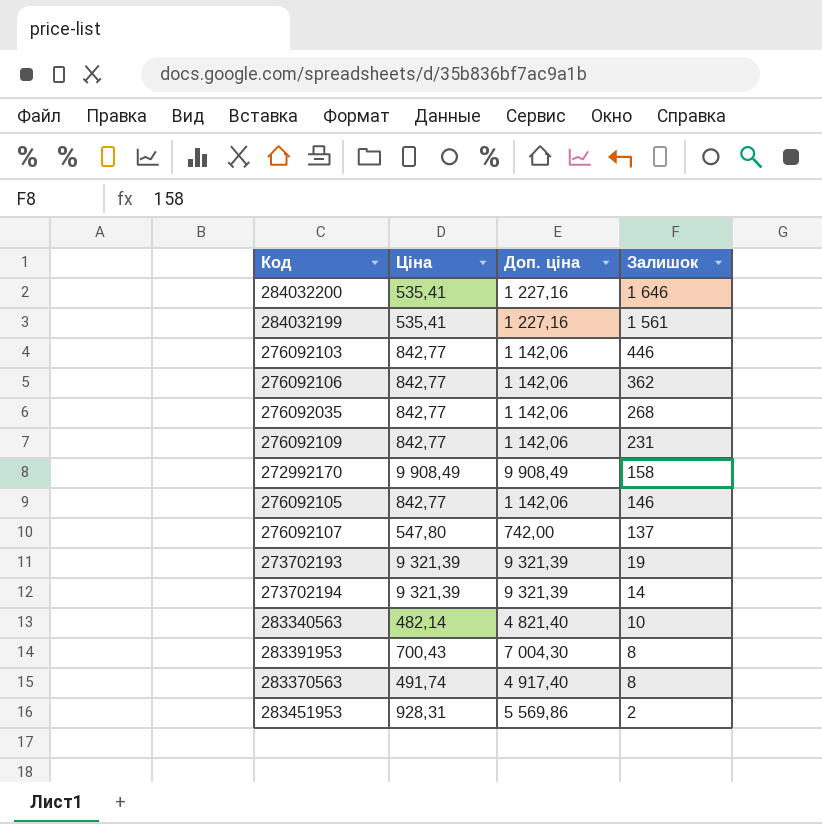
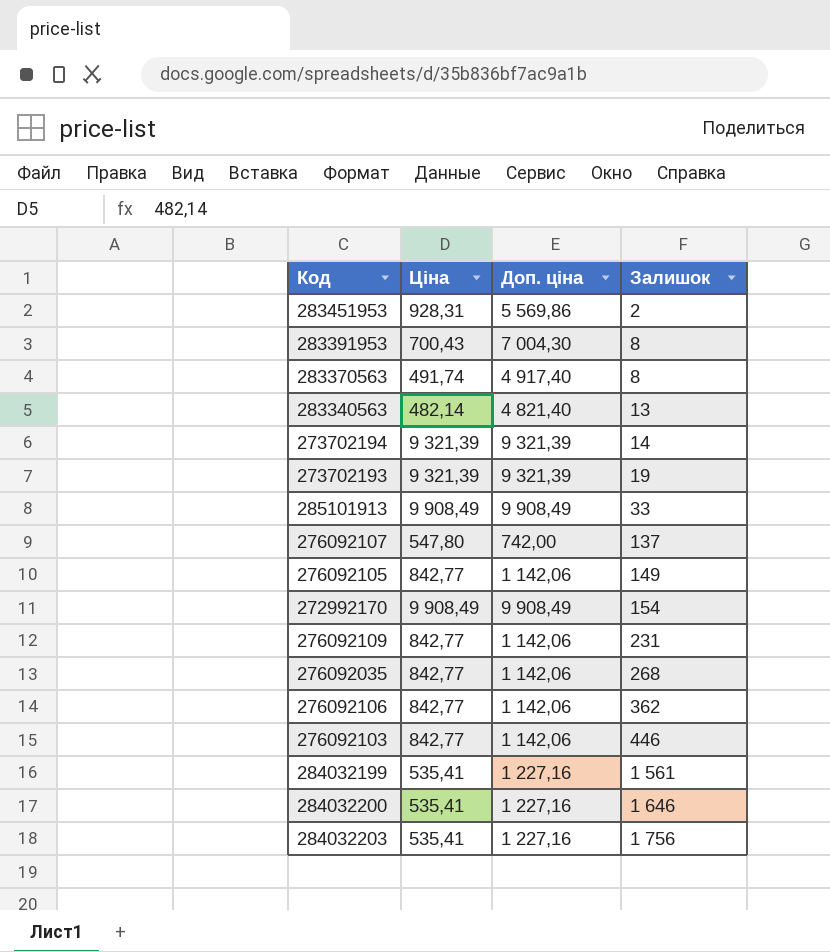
row order: Залишок descending -> Залишок ascending
283340563 | Залишок: 10 -> 13
row 285101913: none -> 9 908,49 | 9 908,49 | 33
276092105 | Залишок: 146 -> 149
272992170 | Залишок: 158 -> 154
row 284032203: none -> 535,41 | 1 227,16 | 1 756

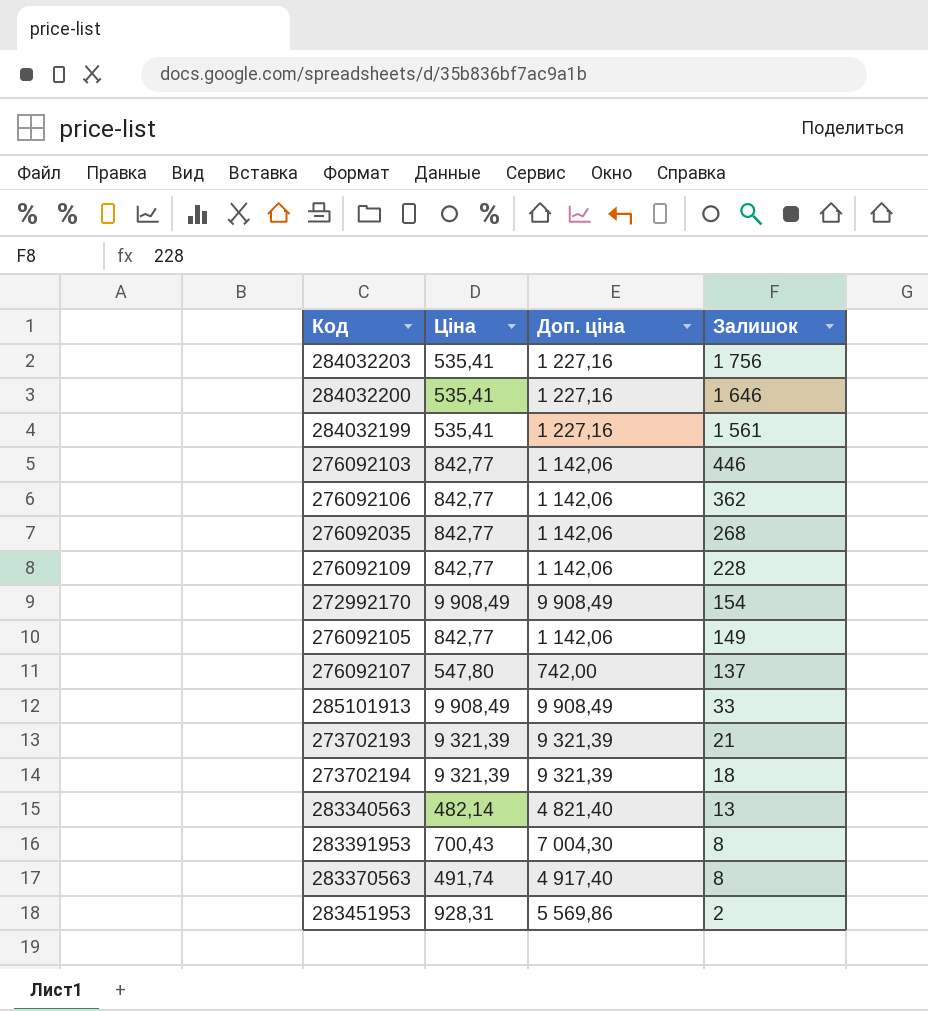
row order: Залишок ascending -> Залишок descending
276092109 | Залишок: 231 -> 228
273702193 | Залишок: 19 -> 21
273702194 | Залишок: 14 -> 18

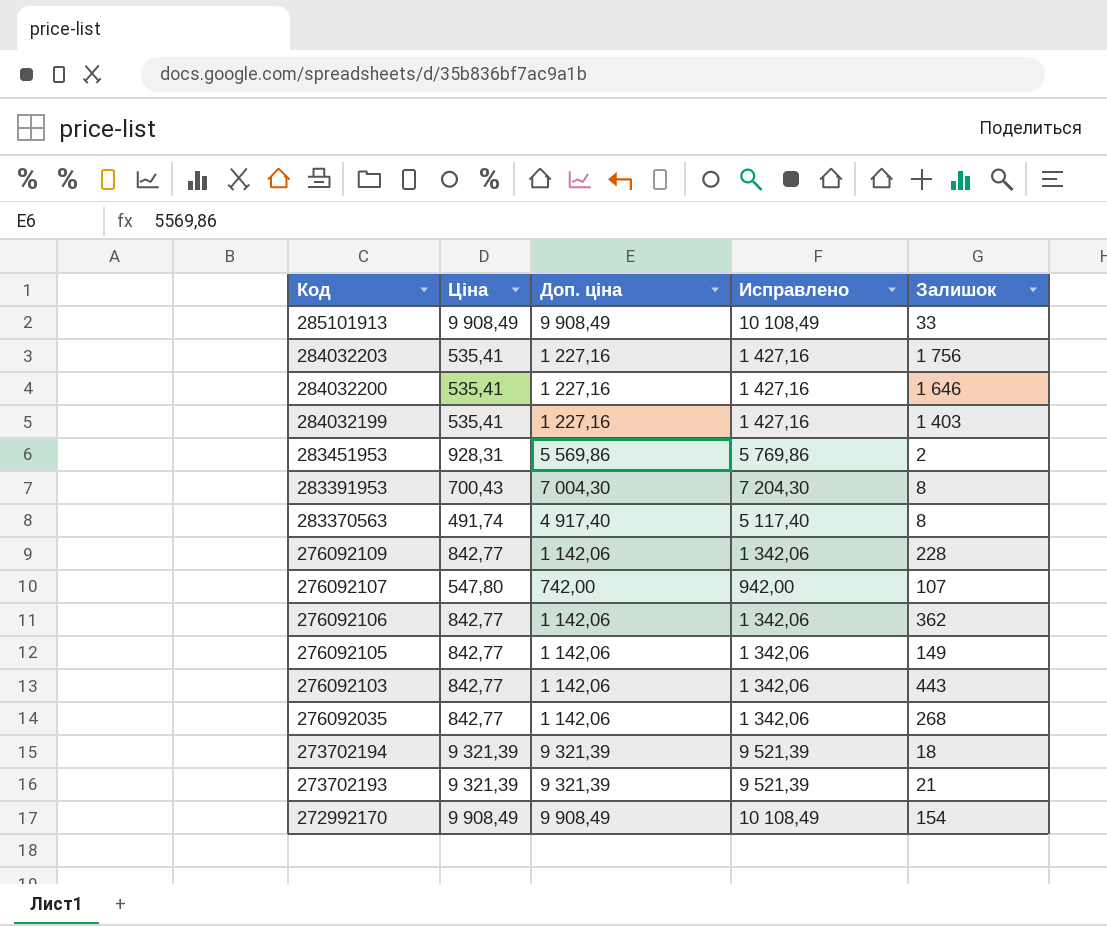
row order: Залишок descending -> Код descending
column Исправлено | formula: none -> [Доп. ціна] + 200
row 283340563: 482,14 | 4 821,40 | 13 -> none
284032199 | Залишок: 1 561 -> 1 403
276092107 | Залишок: 137 -> 107
276092103 | Залишок: 446 -> 443

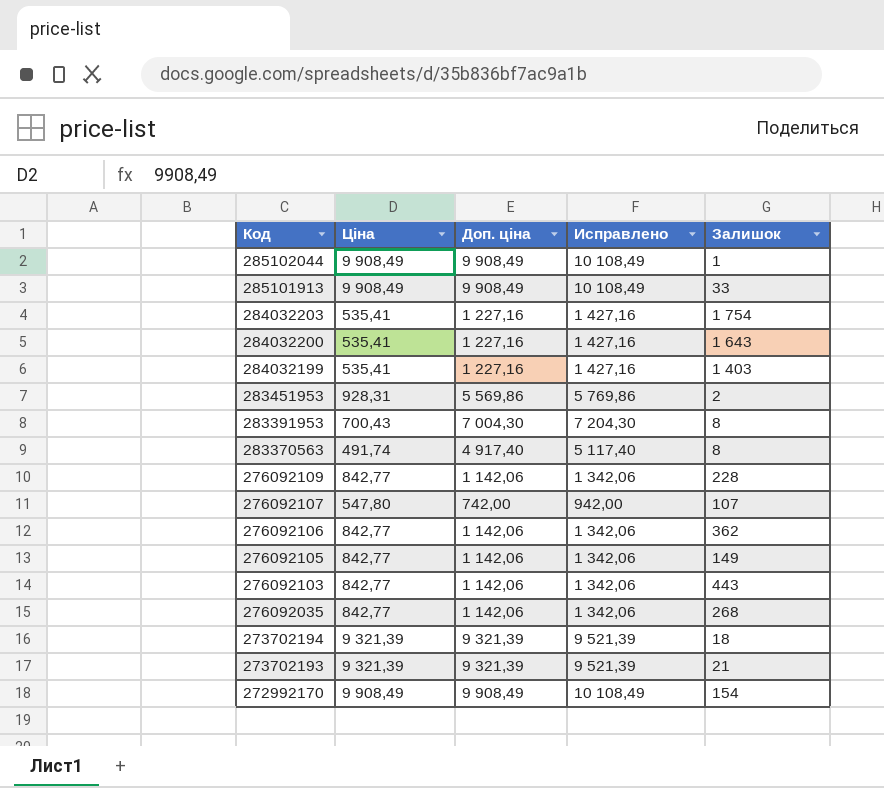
row 285102044: none -> 9 908,49 | 9 908,49 | 10 108,49 | 1
284032203 | Залишок: 1 756 -> 1 754
284032200 | Залишок: 1 646 -> 1 643

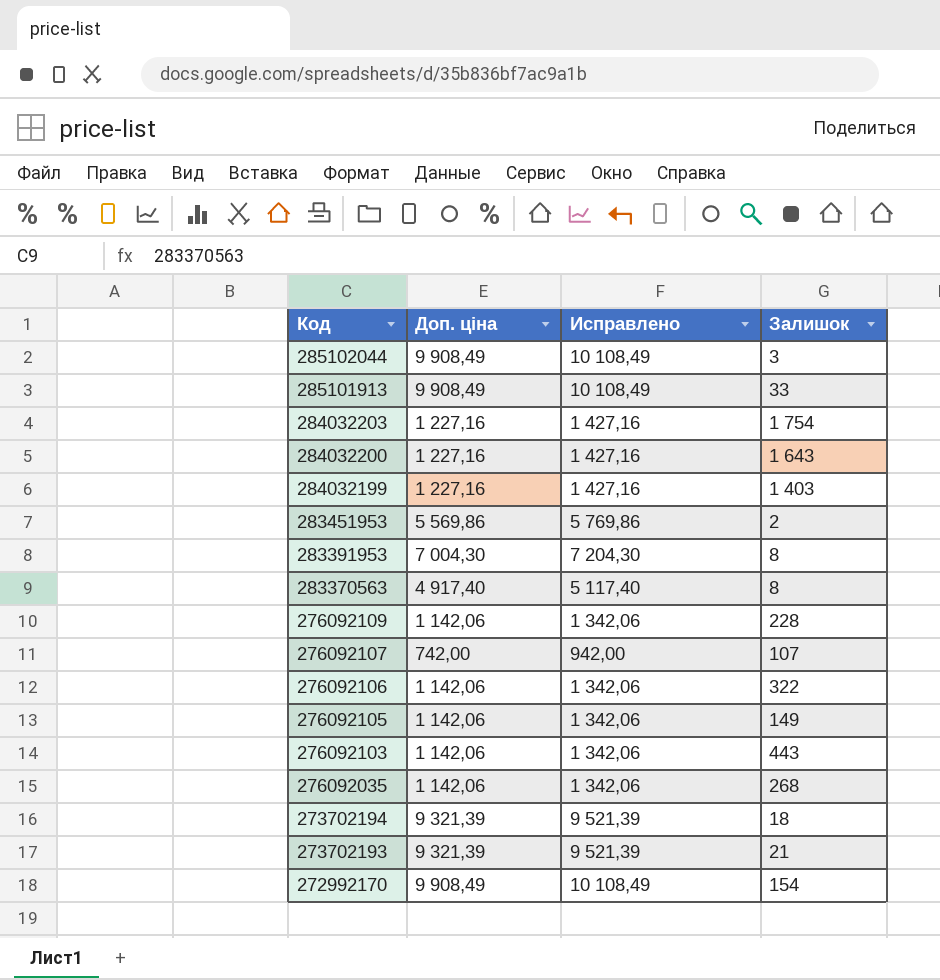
column Ціна | position: 2 -> none
285102044 | Залишок: 1 -> 3
276092106 | Залишок: 362 -> 322

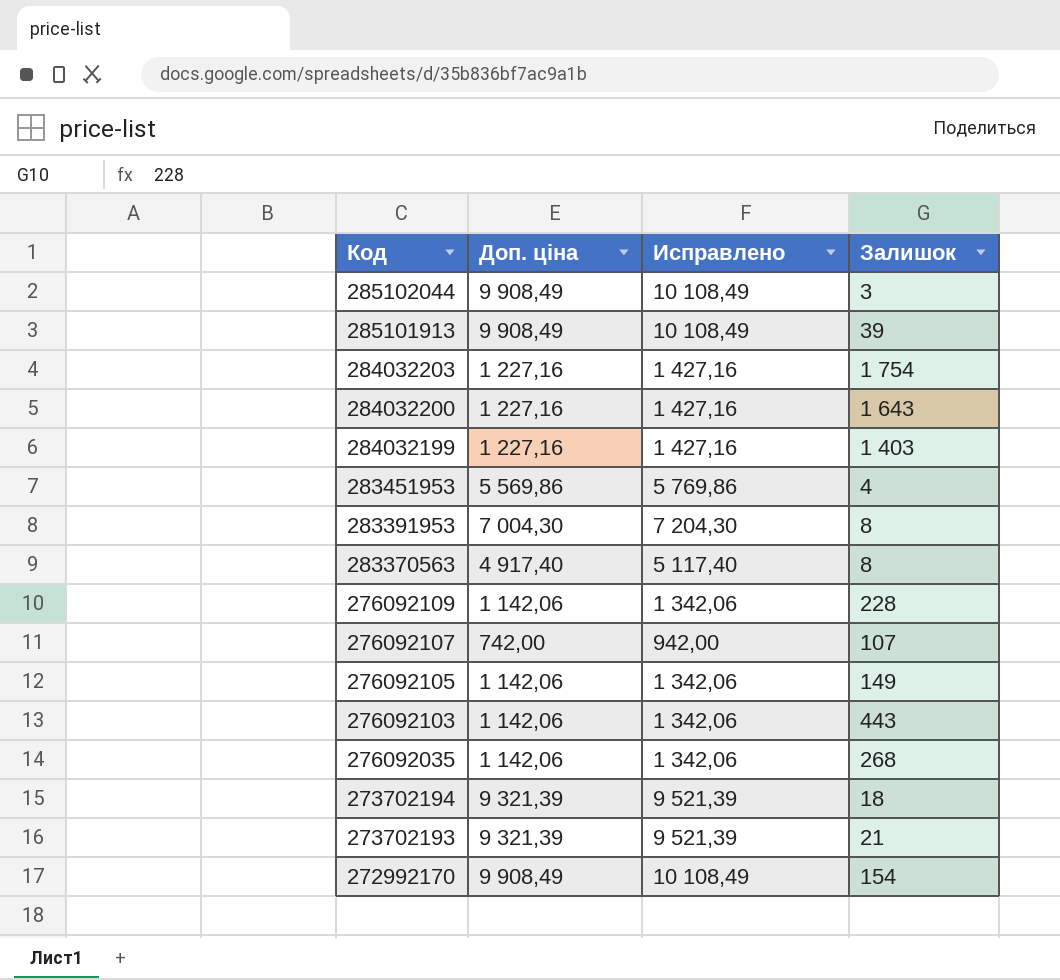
row 276092106: 1 142,06 | 1 342,06 | 322 -> none
285101913 | Залишок: 33 -> 39
283451953 | Залишок: 2 -> 4

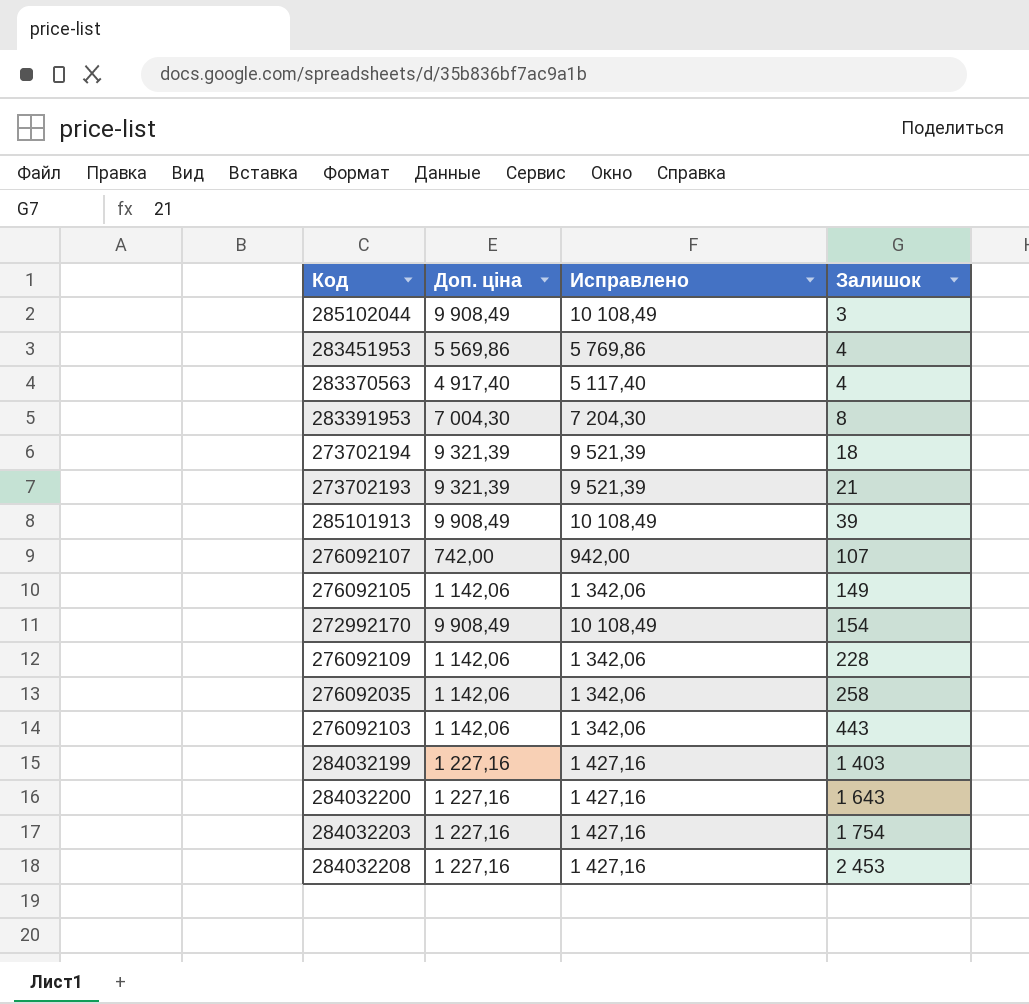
row order: Код descending -> Залишок ascending
283370563 | Залишок: 8 -> 4
276092035 | Залишок: 268 -> 258
row 284032208: none -> 1 227,16 | 1 427,16 | 2 453

